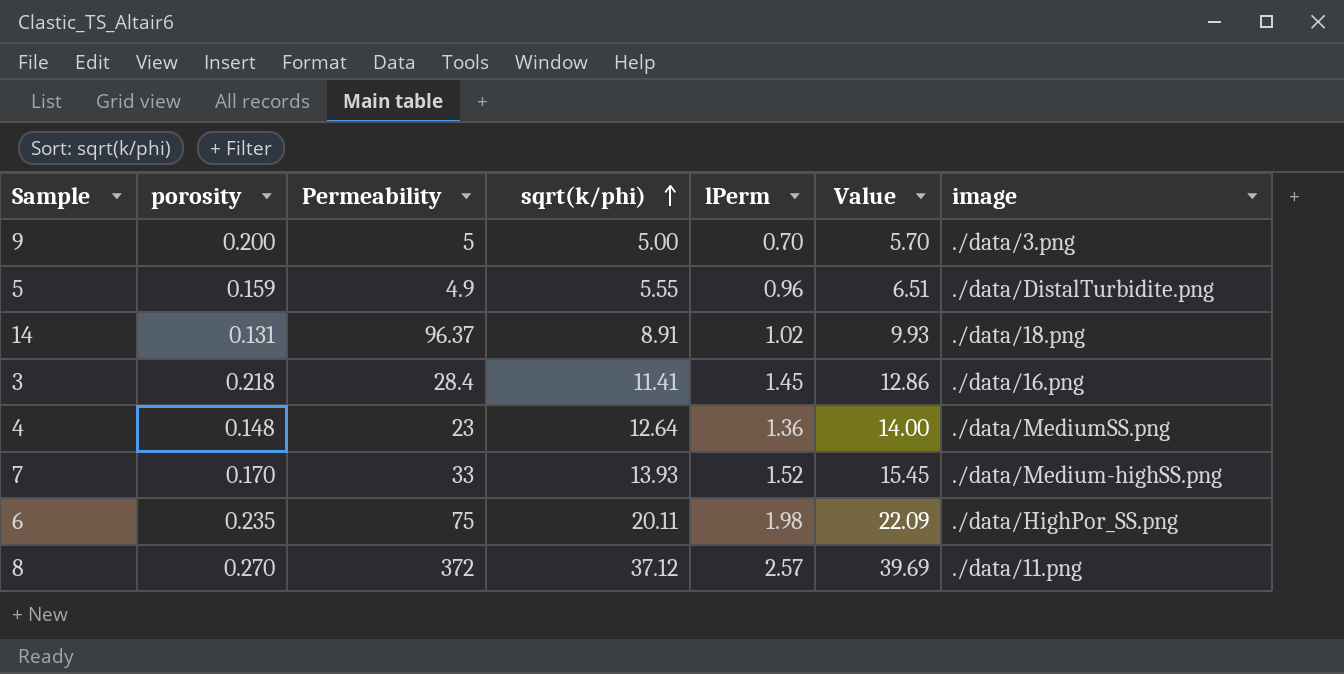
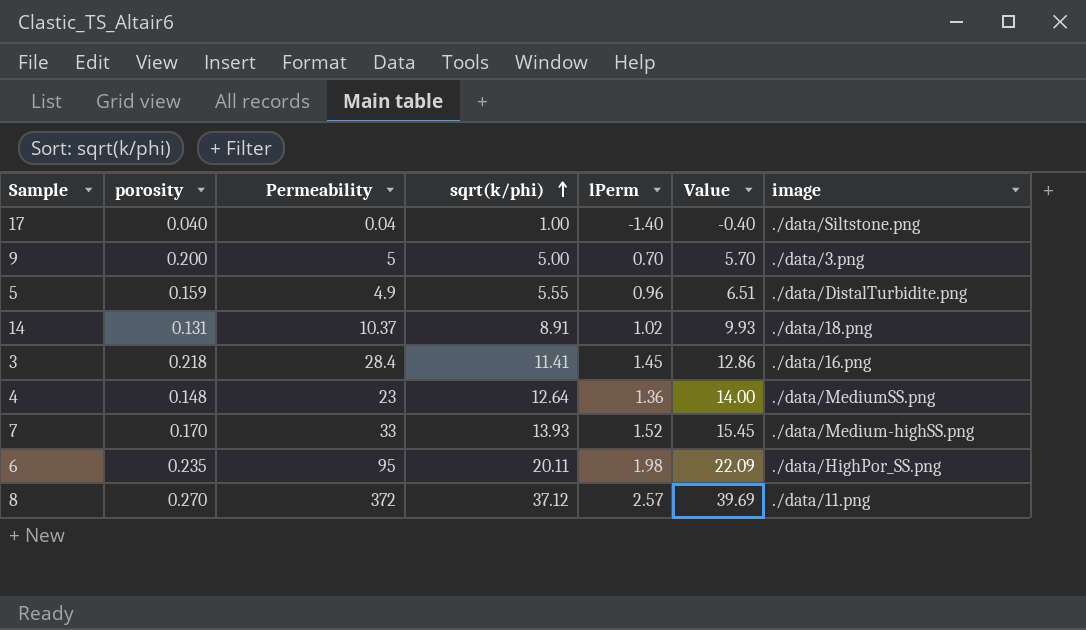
row 17: none -> 0.040 | 0.04 | 1.00 | -1.40 | -0.40 | ./data/Siltstone.png
14 | Permeability: 96.37 -> 10.37
6 | Permeability: 75 -> 95

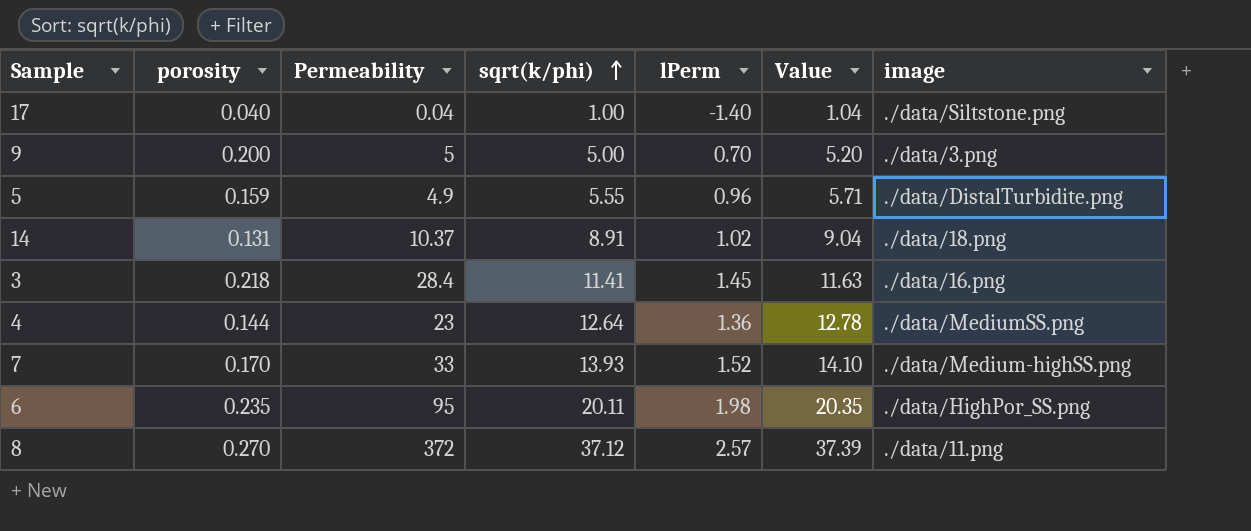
column Value | formula: [sqrt(k/phi)] + [lPerm] -> [porosity] + [sqrt(k/phi)]
4 | porosity: 0.148 -> 0.144

